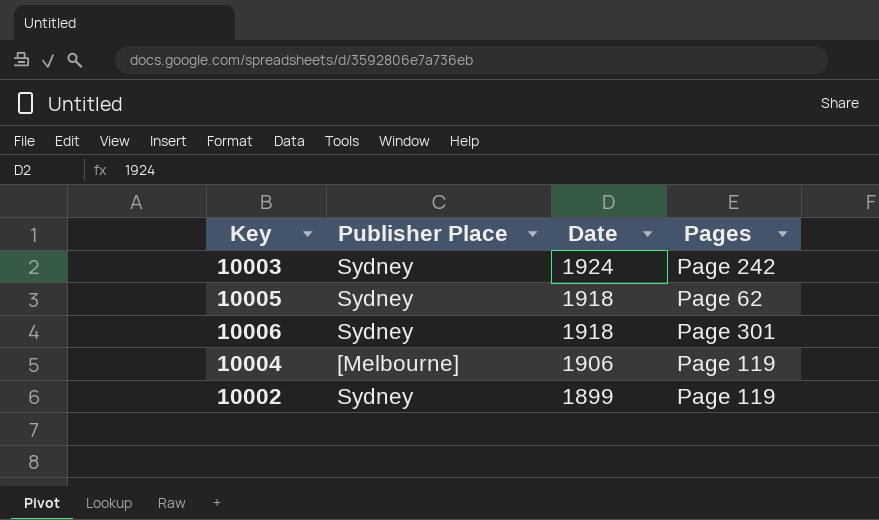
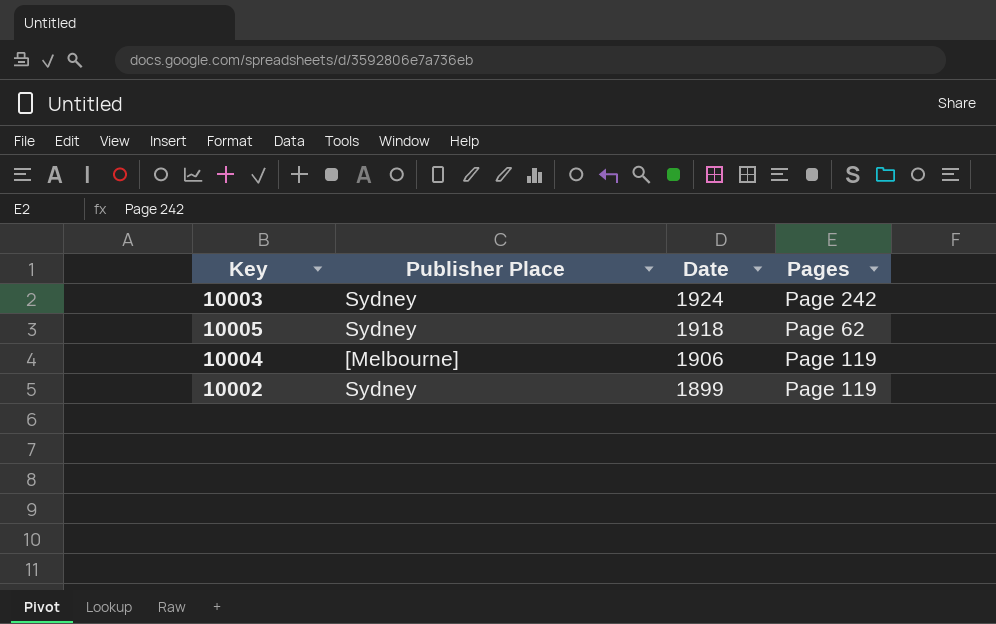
row 10006: Sydney | 1918 | Page 301 -> none

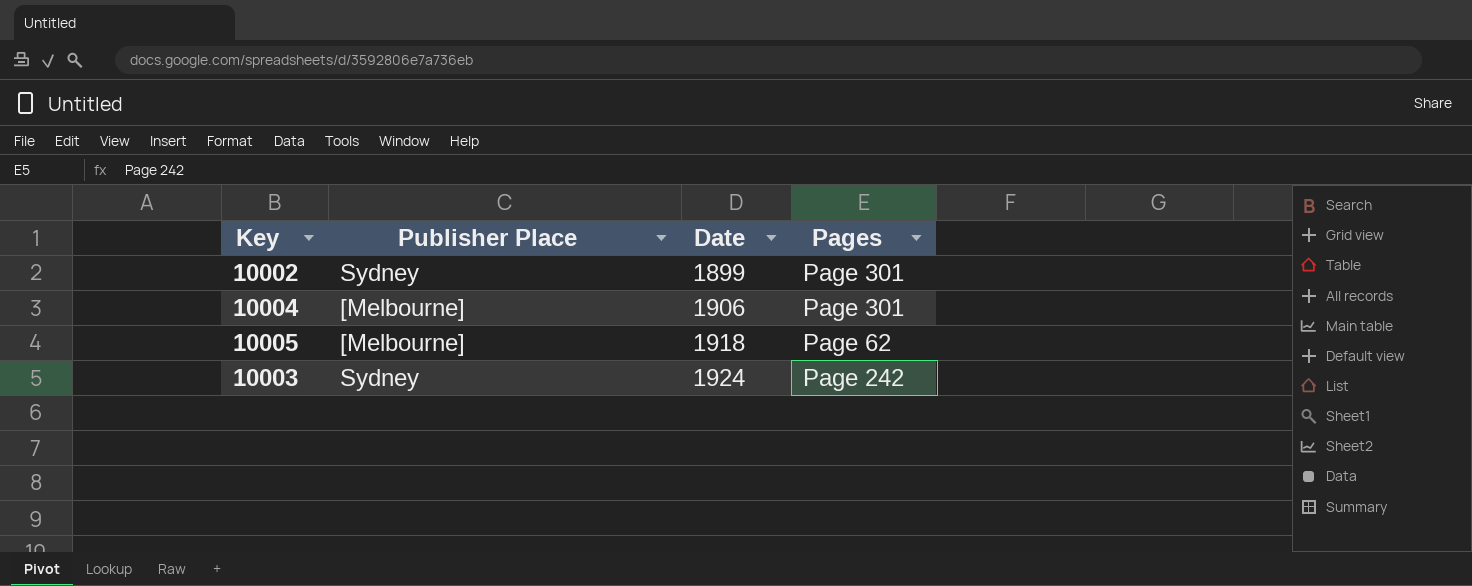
row order: Date descending -> Date ascending
10002 | Pages: Page 119 -> Page 301
10004 | Pages: Page 119 -> Page 301
10005 | Publisher Place: Sydney -> [Melbourne]

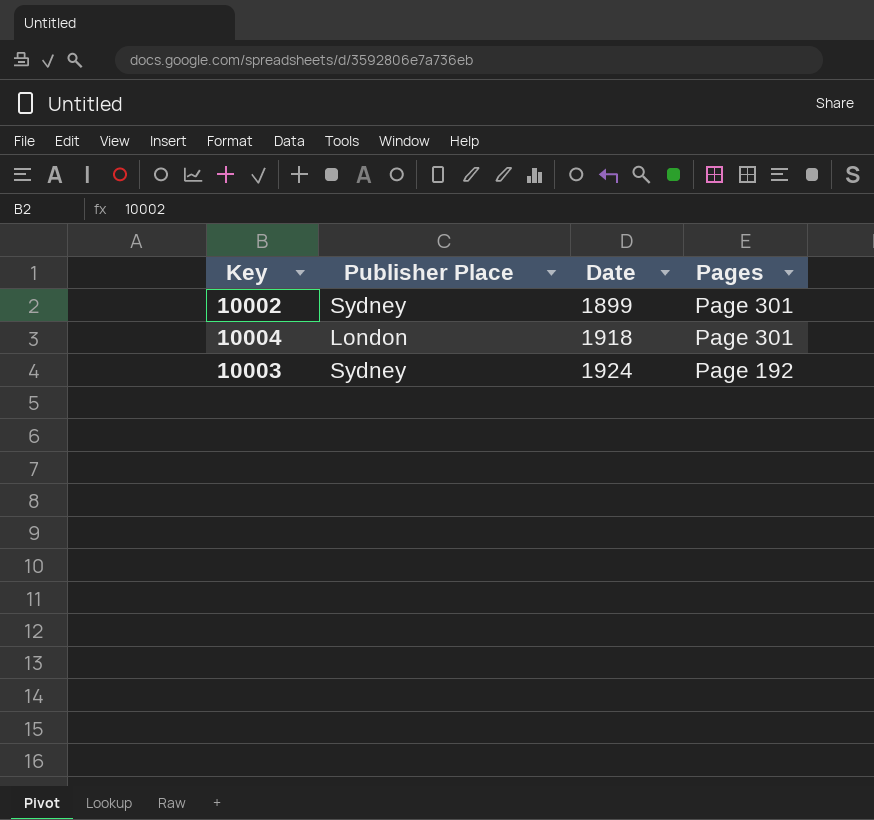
row 10005: [Melbourne] | 1918 | Page 62 -> none
10004 | Publisher Place: [Melbourne] -> London
10004 | Date: 1906 -> 1918
10003 | Pages: Page 242 -> Page 192

